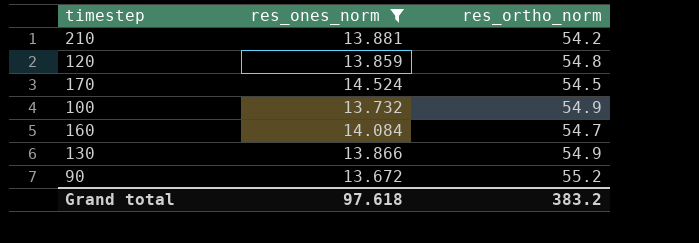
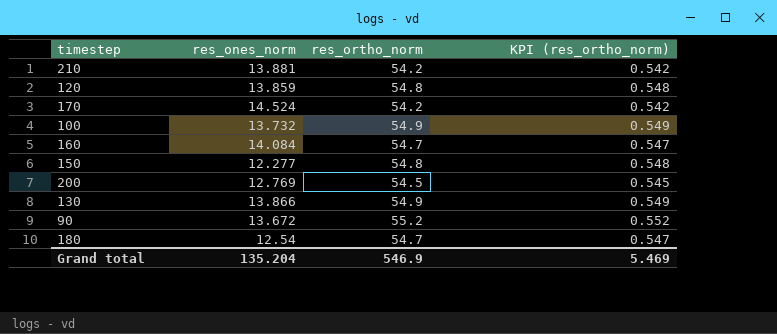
filter: res_ones_norm >= 13.672 -> none
column KPI (res_ortho_norm) | formula: none -> [res_ortho_norm] * 0.01
170 | res_ortho_norm: 54.5 -> 54.2
Grand total | res_ones_norm: 97.618 -> 135.204
Grand total | res_ortho_norm: 383.2 -> 546.9

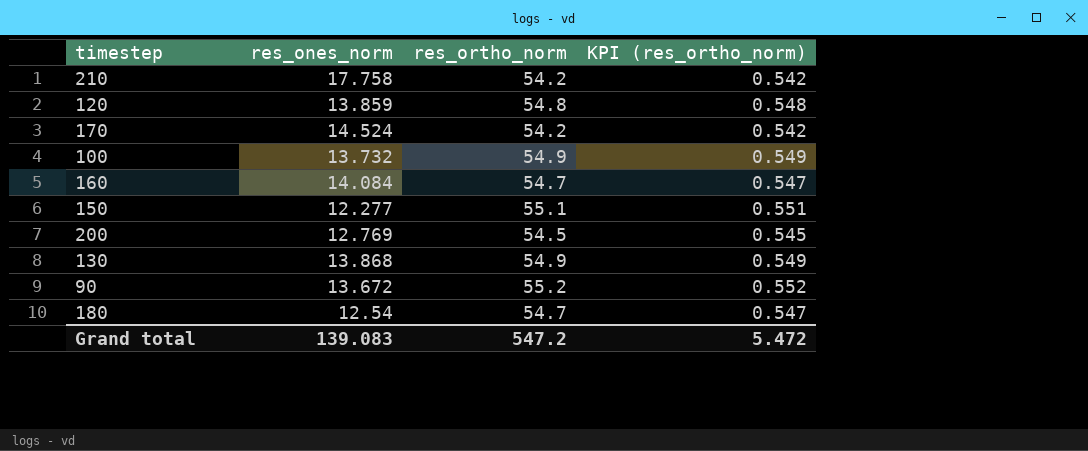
210 | res_ones_norm: 13.881 -> 17.758
150 | res_ortho_norm: 54.8 -> 55.1
150 | KPI (res_ortho_norm): 0.548 -> 0.551
130 | res_ones_norm: 13.866 -> 13.868
Grand total | res_ones_norm: 135.204 -> 139.083
Grand total | res_ortho_norm: 546.9 -> 547.2
Grand total | KPI (res_ortho_norm): 5.469 -> 5.472

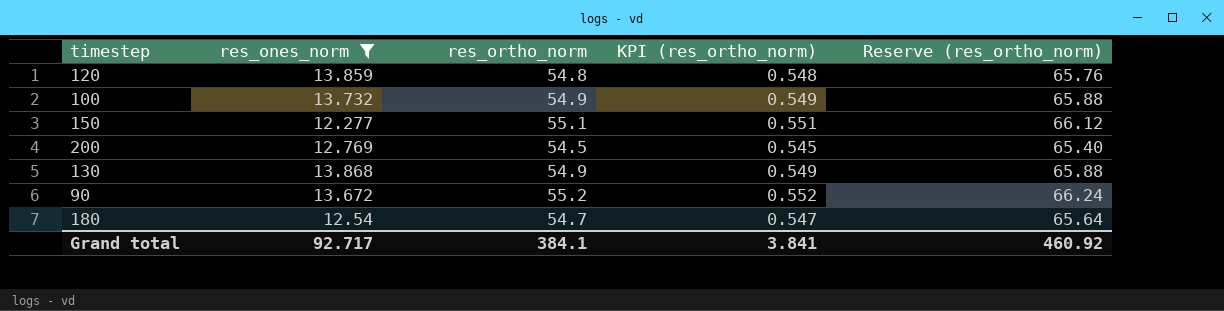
filter: none -> res_ones_norm <= 13.868
column Reserve (res_ortho_norm) | formula: none -> [res_ortho_norm] * 1.2
Grand total | res_ones_norm: 139.083 -> 92.717
Grand total | res_ortho_norm: 547.2 -> 384.1
Grand total | KPI (res_ortho_norm): 5.472 -> 3.841

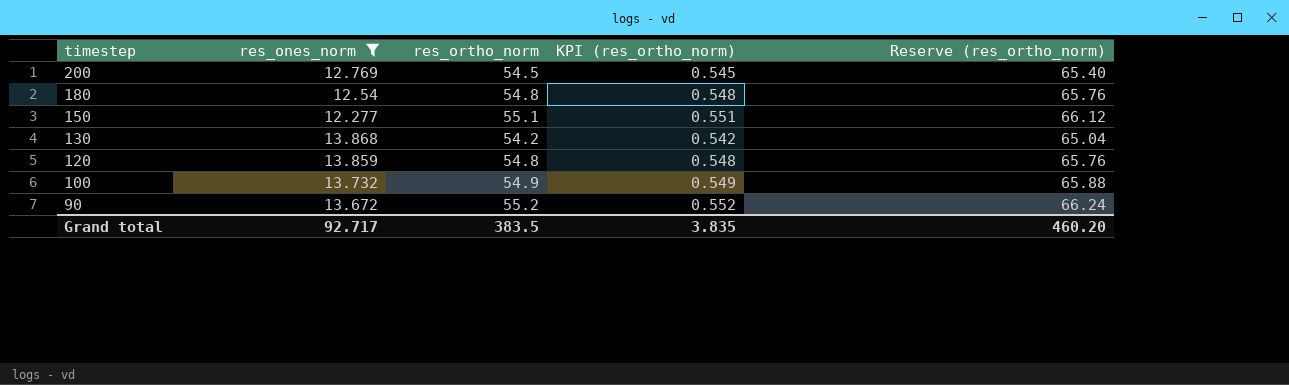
row order: none -> timestep descending
180 | res_ortho_norm: 54.7 -> 54.8
180 | KPI (res_ortho_norm): 0.547 -> 0.548
180 | Reserve (res_ortho_norm): 65.64 -> 65.76
130 | res_ortho_norm: 54.9 -> 54.2
130 | KPI (res_ortho_norm): 0.549 -> 0.542
130 | Reserve (res_ortho_norm): 65.88 -> 65.04
Grand total | res_ortho_norm: 384.1 -> 383.5
Grand total | KPI (res_ortho_norm): 3.841 -> 3.835
Grand total | Reserve (res_ortho_norm): 460.92 -> 460.20

